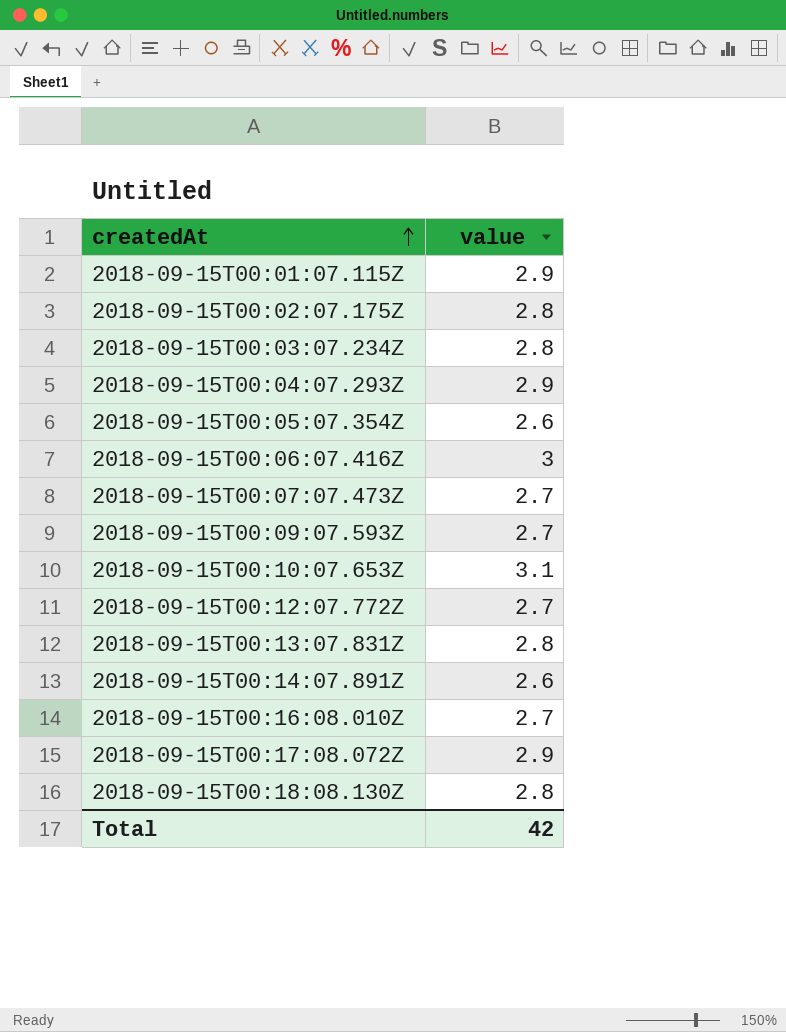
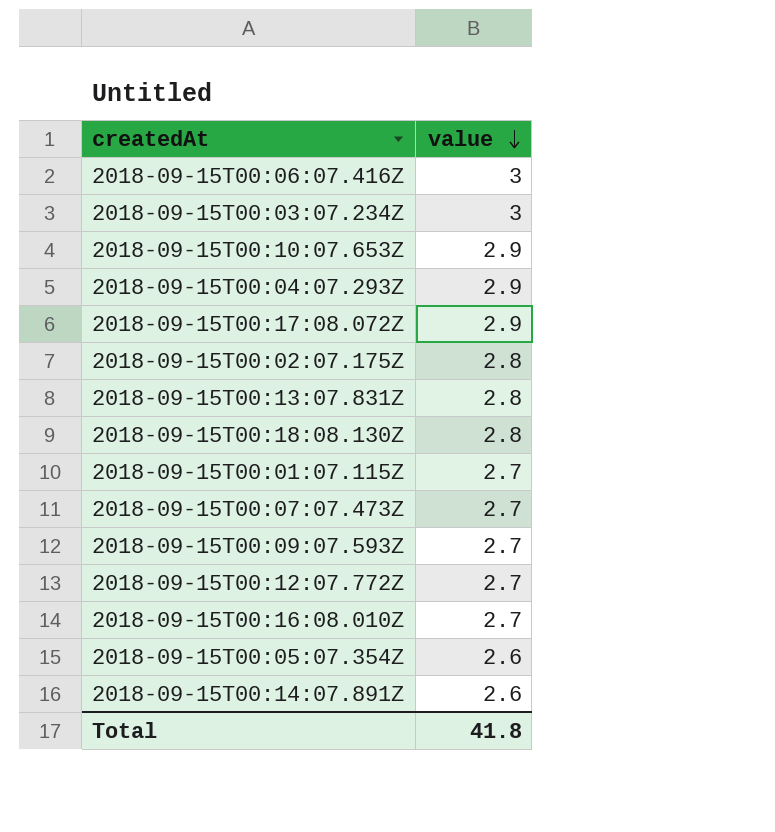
row order: createdAt ascending -> value descending
2018-09-15T00:03:07.234Z | value: 2.8 -> 3
2018-09-15T00:10:07.653Z | value: 3.1 -> 2.9
2018-09-15T00:01:07.115Z | value: 2.9 -> 2.7
Total | value: 42 -> 41.8

